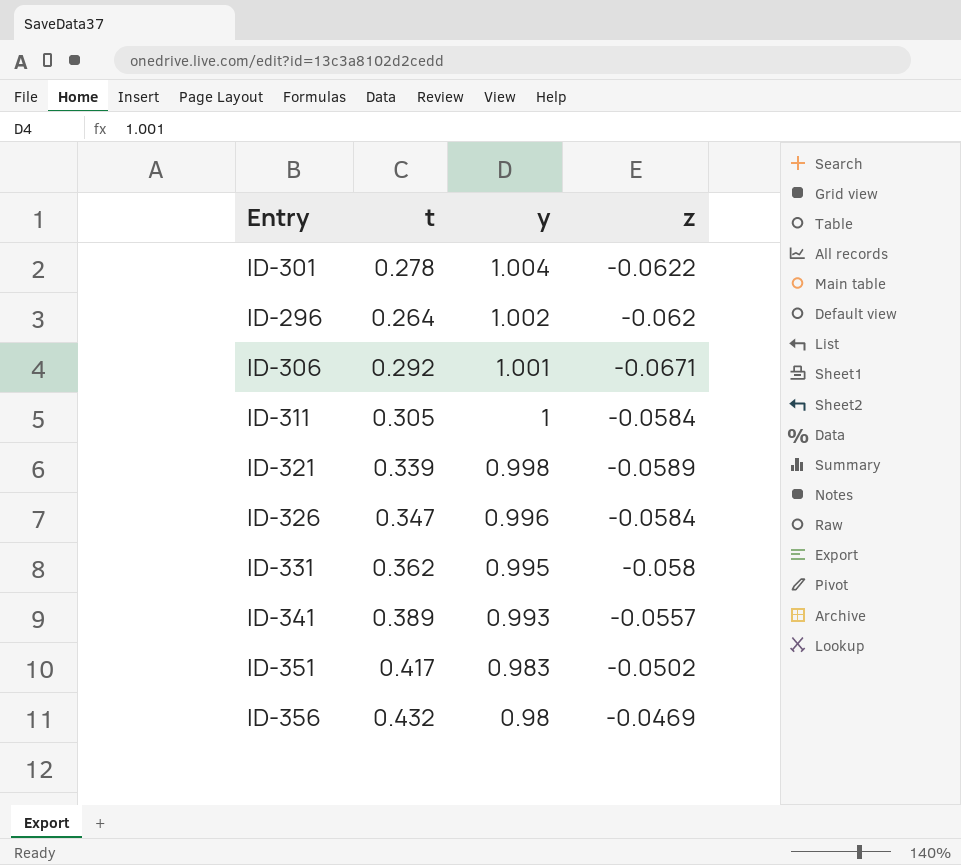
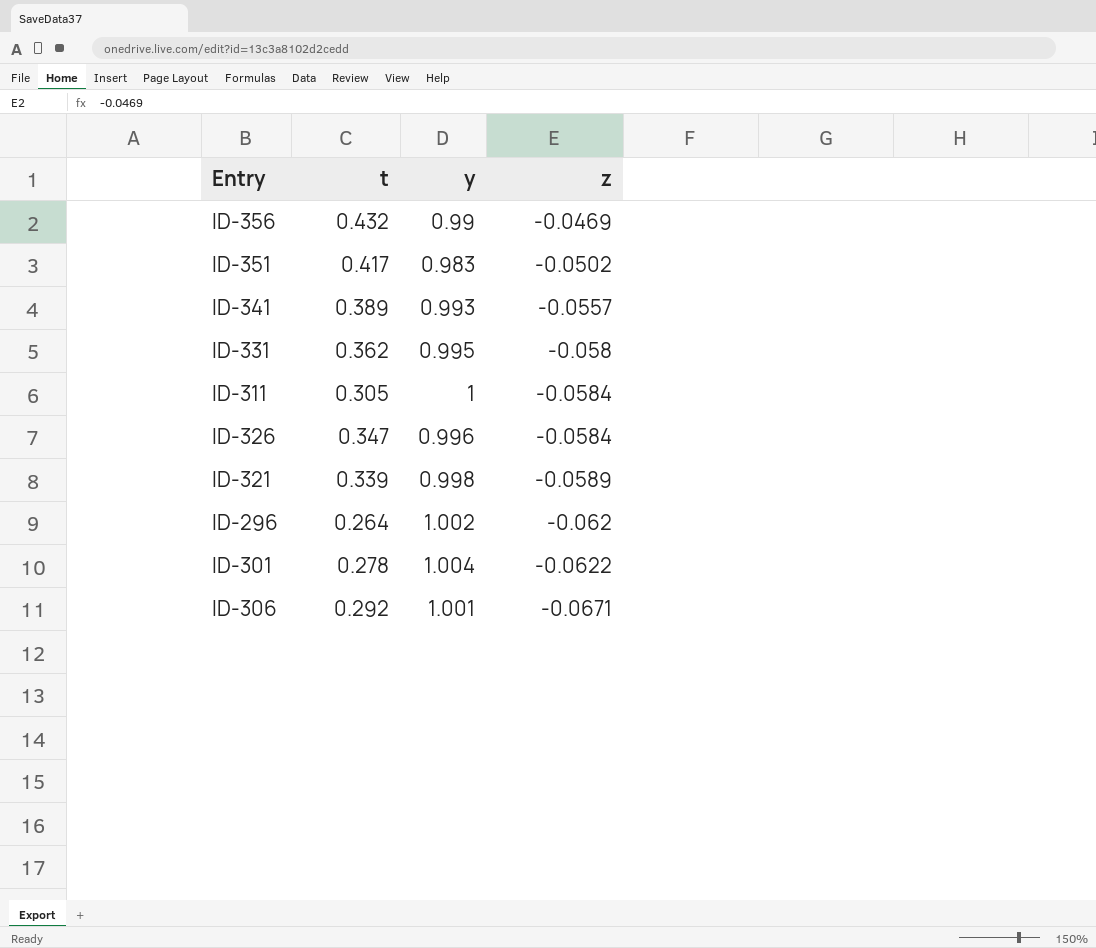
row order: y descending -> z descending
ID-356 | y: 0.98 -> 0.99

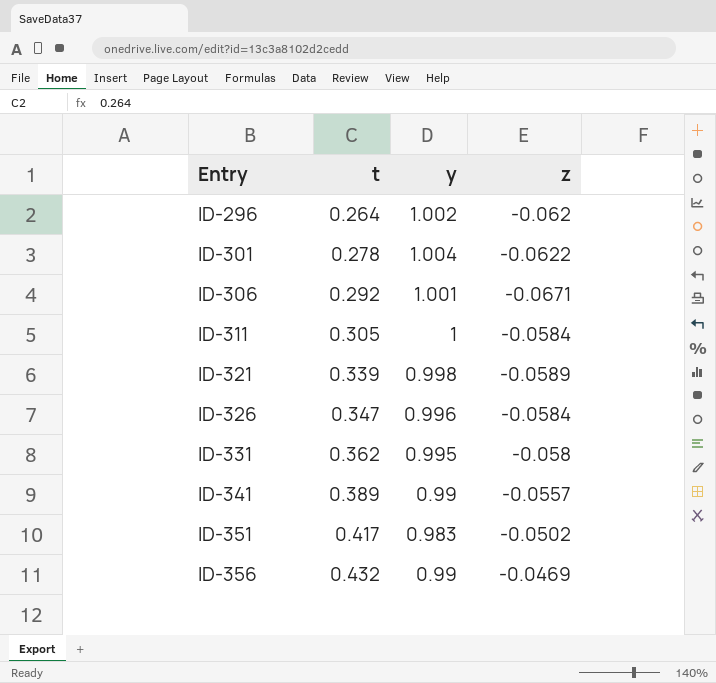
row order: z descending -> Entry ascending
ID-341 | y: 0.993 -> 0.99

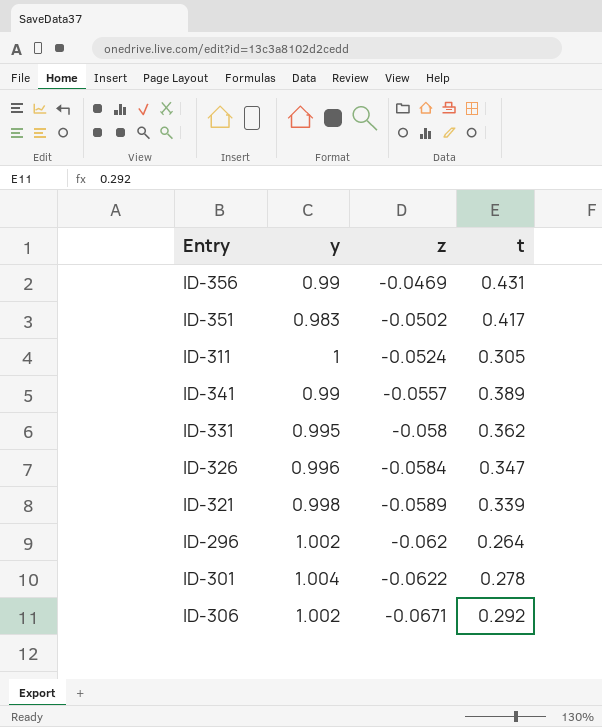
row order: Entry ascending -> z descending
column t | position: 2 -> 4
ID-356 | t: 0.432 -> 0.431
ID-311 | z: -0.0584 -> -0.0524
ID-306 | y: 1.001 -> 1.002

